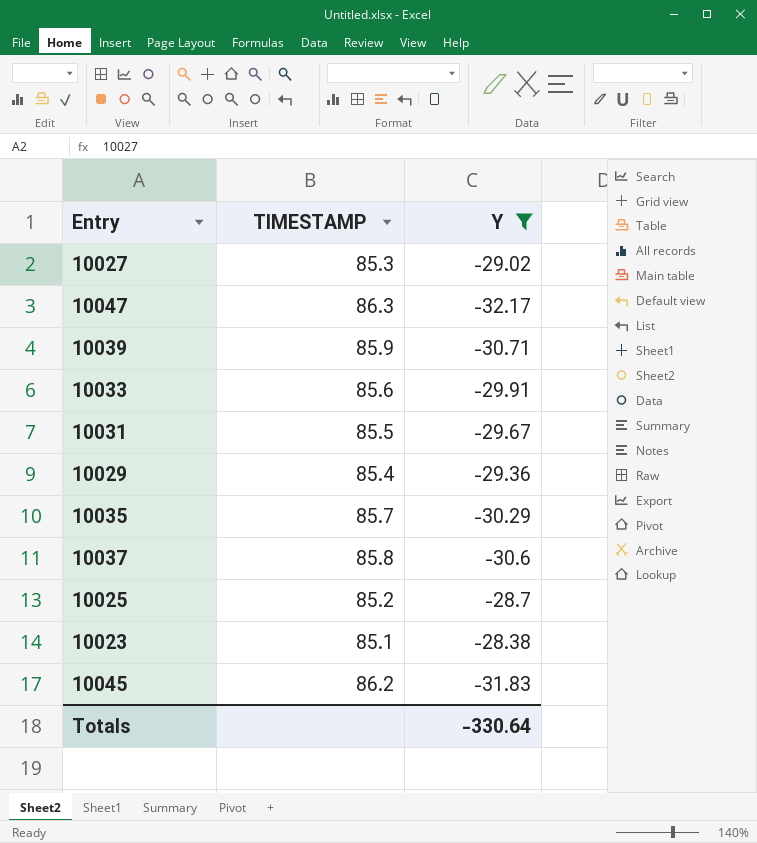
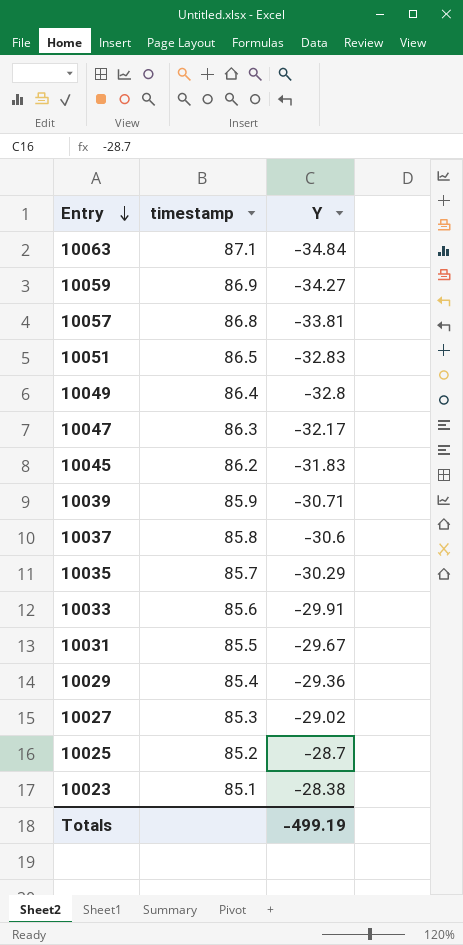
filter: Y >= -32.17 -> none
row order: none -> Entry descending
column name: TIMESTAMP -> timestamp
Totals | Y: -330.64 -> -499.19

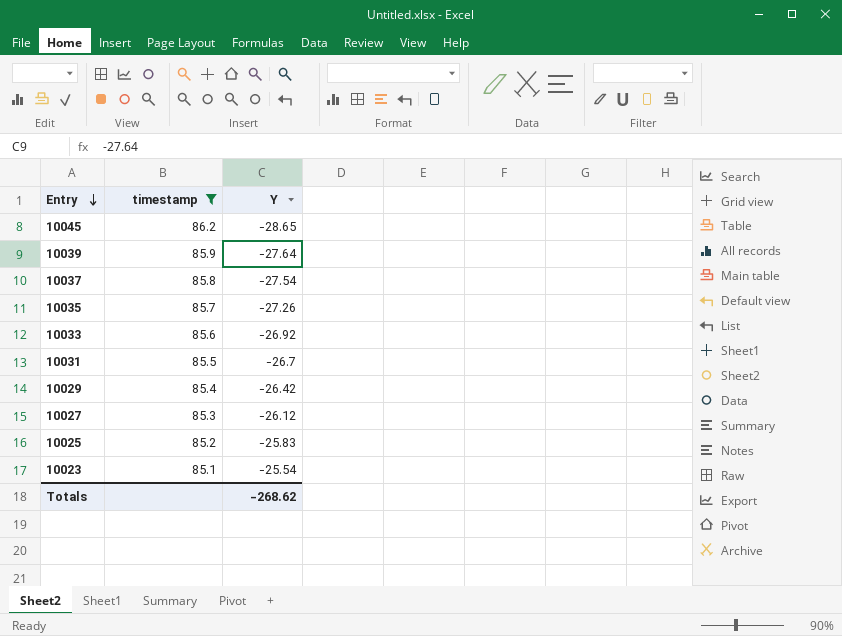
filter: none -> timestamp <= 86.2
10045 | Y: -31.83 -> -28.65
10039 | Y: -30.71 -> -27.64
10037 | Y: -30.6 -> -27.54
10035 | Y: -30.29 -> -27.26
10033 | Y: -29.91 -> -26.92
10031 | Y: -29.67 -> -26.7
10029 | Y: -29.36 -> -26.42
10027 | Y: -29.02 -> -26.12
10025 | Y: -28.7 -> -25.83
10023 | Y: -28.38 -> -25.54
Totals | Y: -499.19 -> -268.62

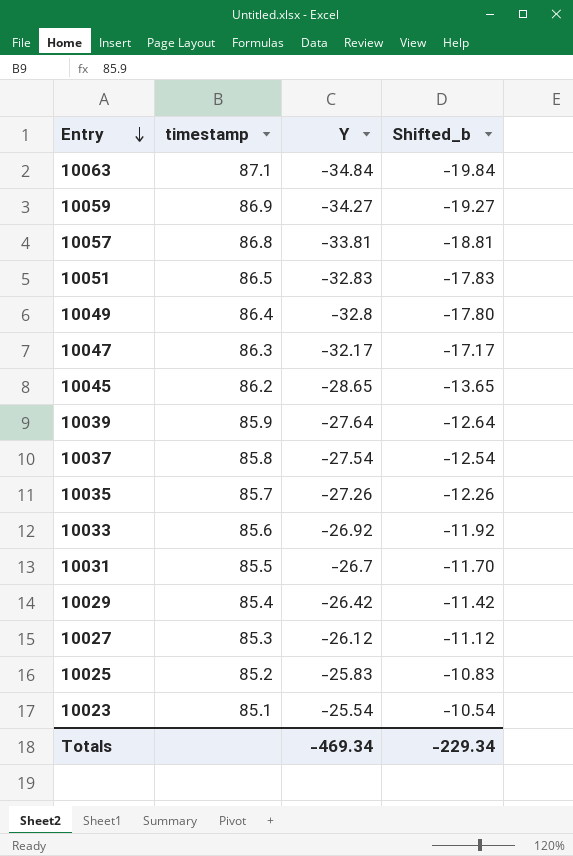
filter: timestamp <= 86.2 -> none
column Shifted_b | formula: none -> [Y] + 15
Totals | Y: -268.62 -> -469.34

